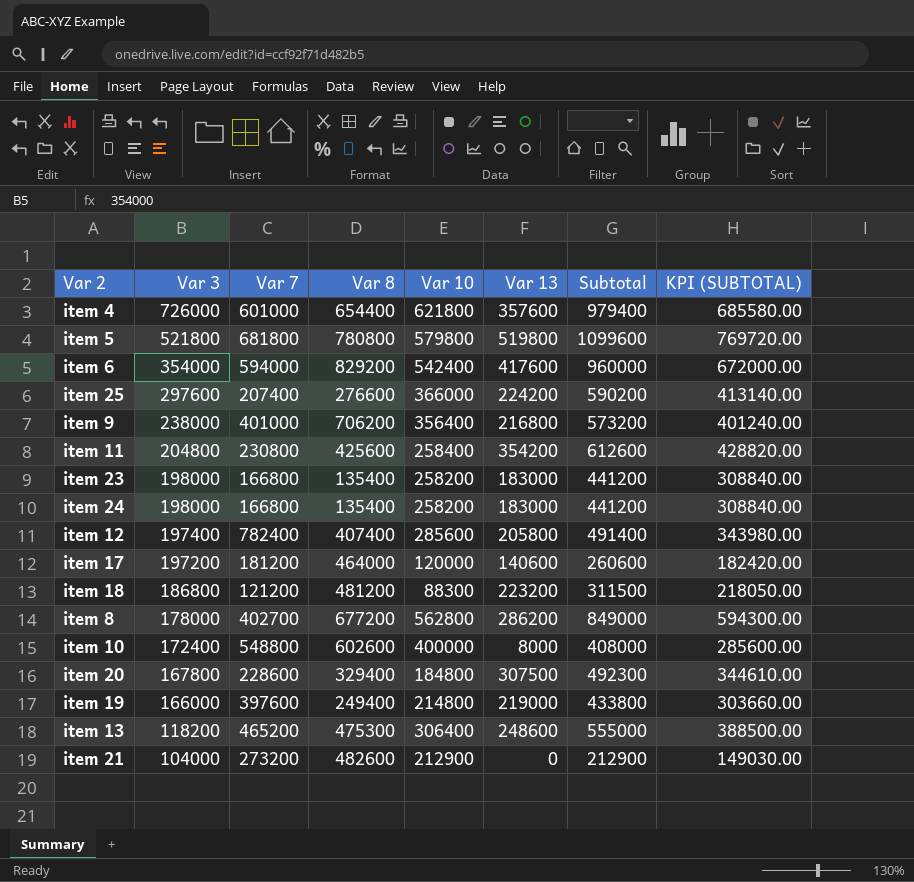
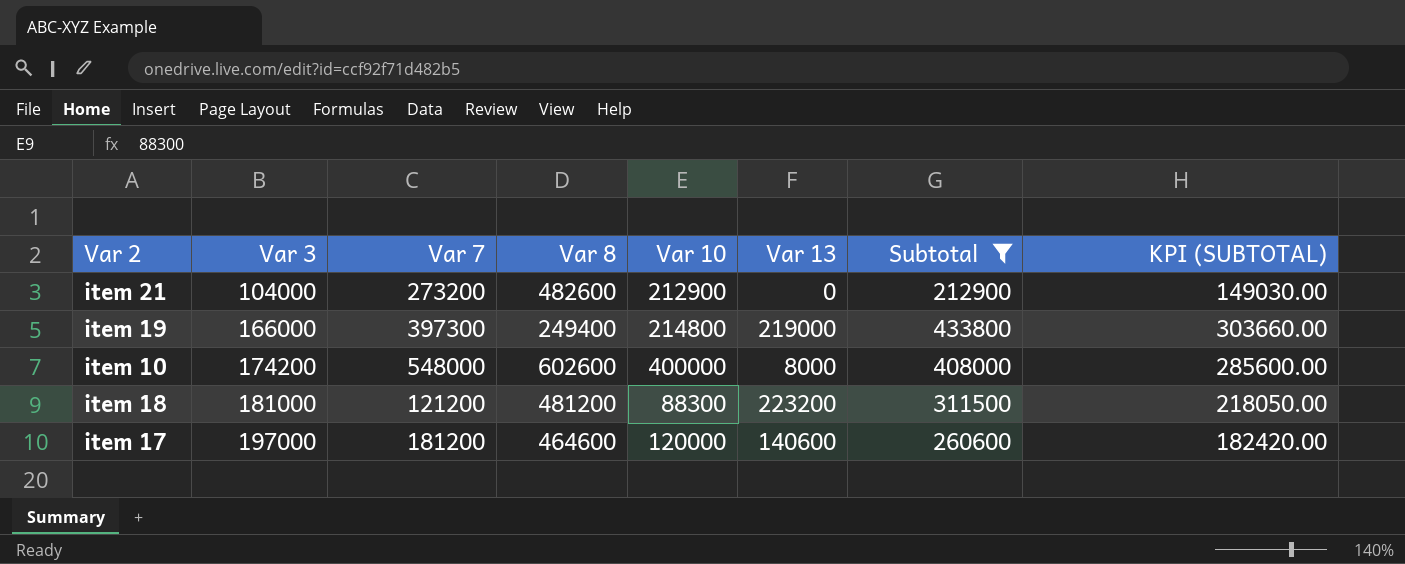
filter: none -> Subtotal <= 433800
row order: Var 3 descending -> Var 3 ascending
item 19 | Var 7: 397600 -> 397300
item 10 | Var 3: 172400 -> 174200
item 10 | Var 7: 548800 -> 548000
item 18 | Var 3: 186800 -> 181000
item 17 | Var 3: 197200 -> 197000
item 17 | Var 8: 464000 -> 464600

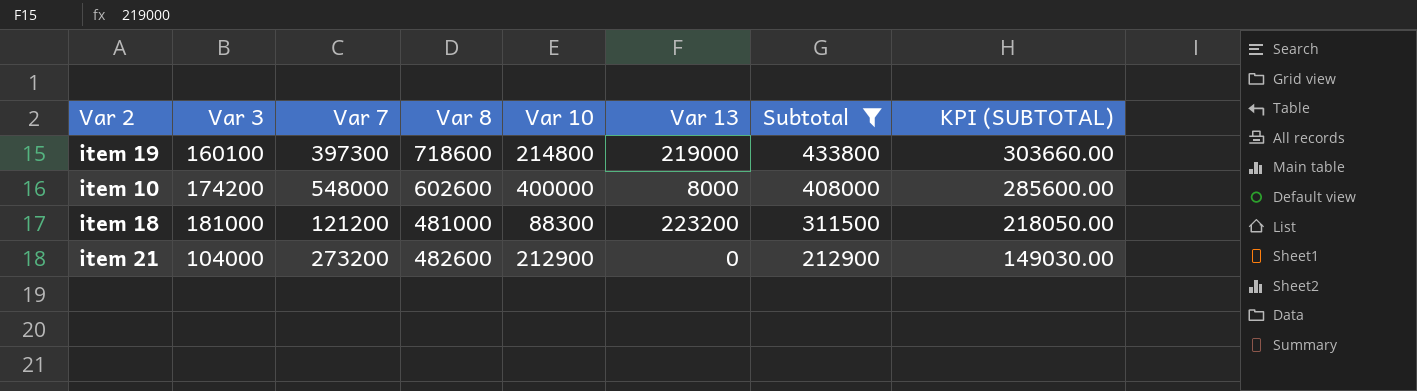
row order: Var 3 ascending -> Subtotal descending
row item 17: 197000 | 181200 | 464600 | 120000 | 140600 | 260600 | 182420.00 -> none
item 19 | Var 3: 166000 -> 160100
item 19 | Var 8: 249400 -> 718600
item 18 | Var 8: 481200 -> 481000

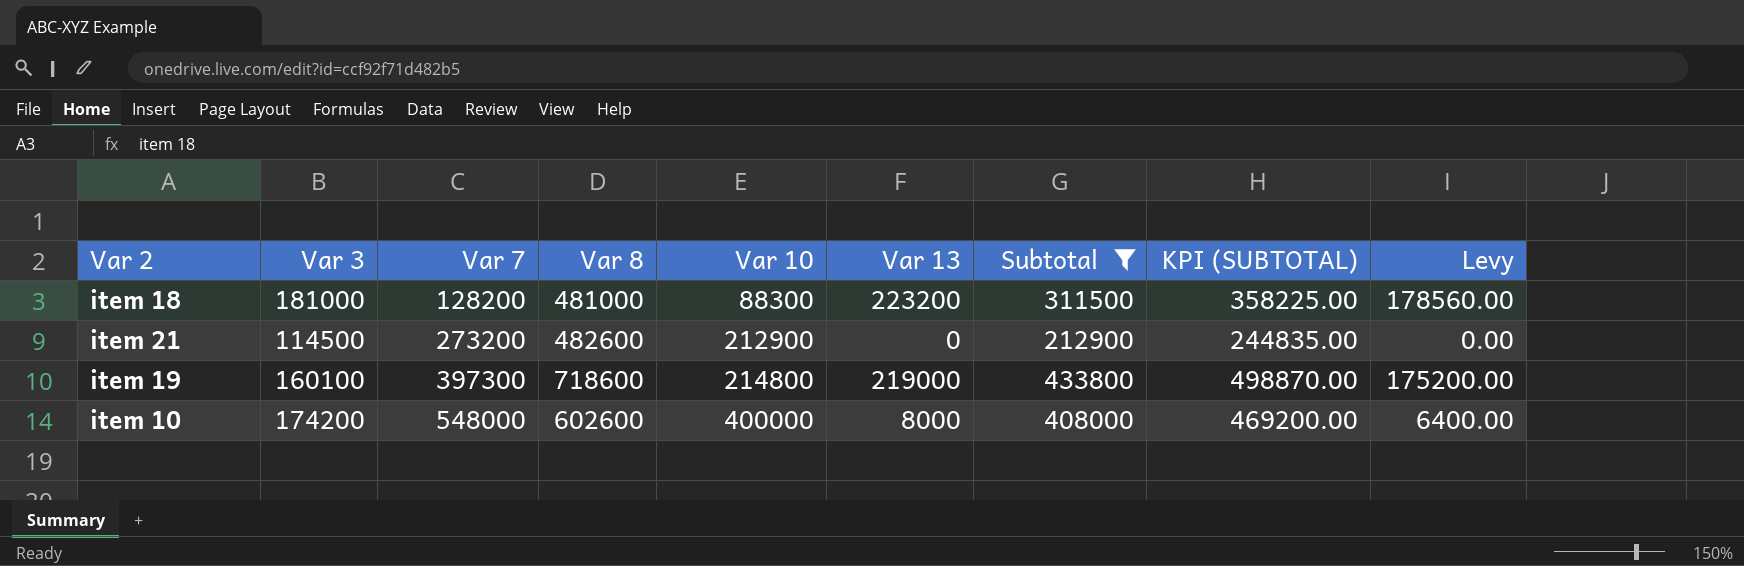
row order: Subtotal descending -> Var 7 ascending
column KPI (SUBTOTAL) | formula: [Subtotal] * 0.7 -> [Subtotal] * 1.15
column Levy | formula: none -> [Var 13] * 0.8
item 18 | Var 7: 121200 -> 128200
item 21 | Var 3: 104000 -> 114500

